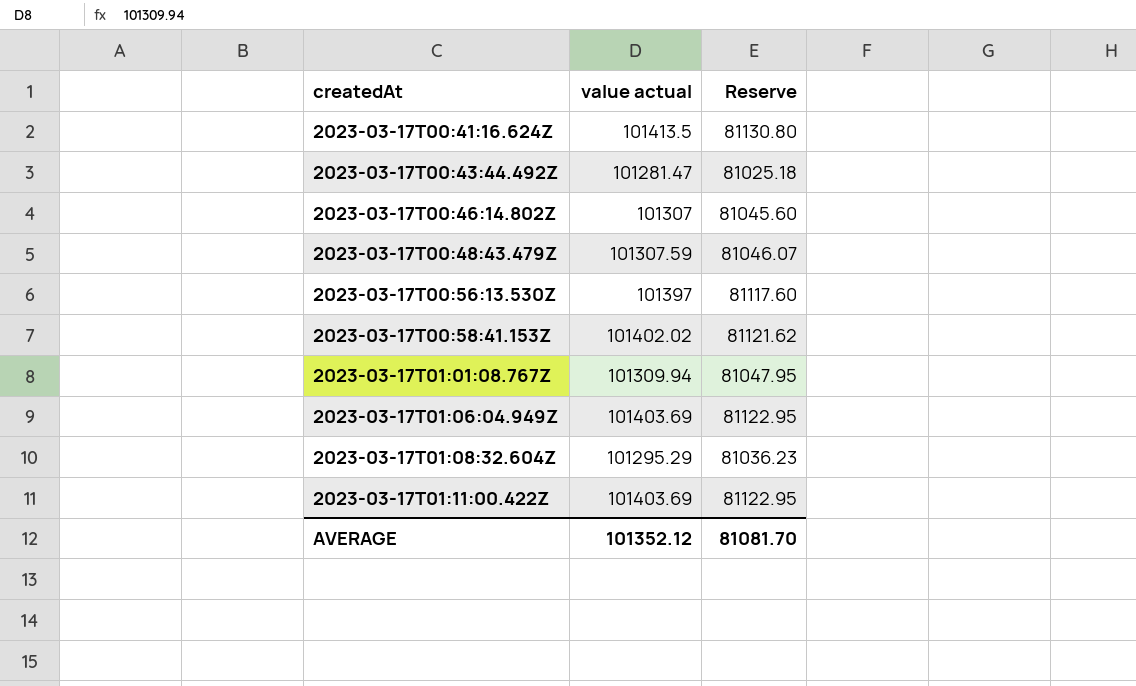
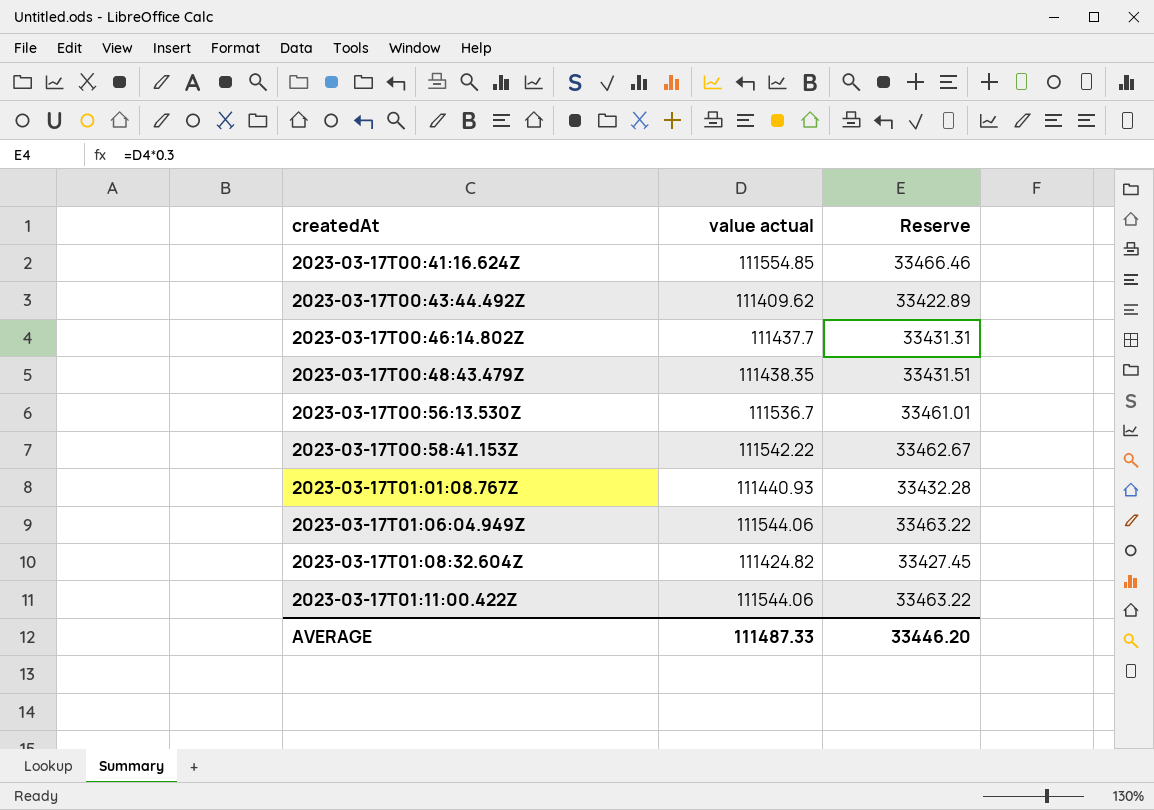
column Reserve | formula: [value actual] * 0.8 -> [value actual] * 0.3
2023-03-17T00:41:16.624Z | value actual: 101413.5 -> 111554.85
2023-03-17T00:43:44.492Z | value actual: 101281.47 -> 111409.62
2023-03-17T00:46:14.802Z | value actual: 101307 -> 111437.7
2023-03-17T00:48:43.479Z | value actual: 101307.59 -> 111438.35
2023-03-17T00:56:13.530Z | value actual: 101397 -> 111536.7
2023-03-17T00:58:41.153Z | value actual: 101402.02 -> 111542.22
2023-03-17T01:01:08.767Z | value actual: 101309.94 -> 111440.93
2023-03-17T01:06:04.949Z | value actual: 101403.69 -> 111544.06
2023-03-17T01:08:32.604Z | value actual: 101295.29 -> 111424.82
2023-03-17T01:11:00.422Z | value actual: 101403.69 -> 111544.06
AVERAGE | value actual: 101352.12 -> 111487.33
AVERAGE | Reserve: 81081.70 -> 33446.20

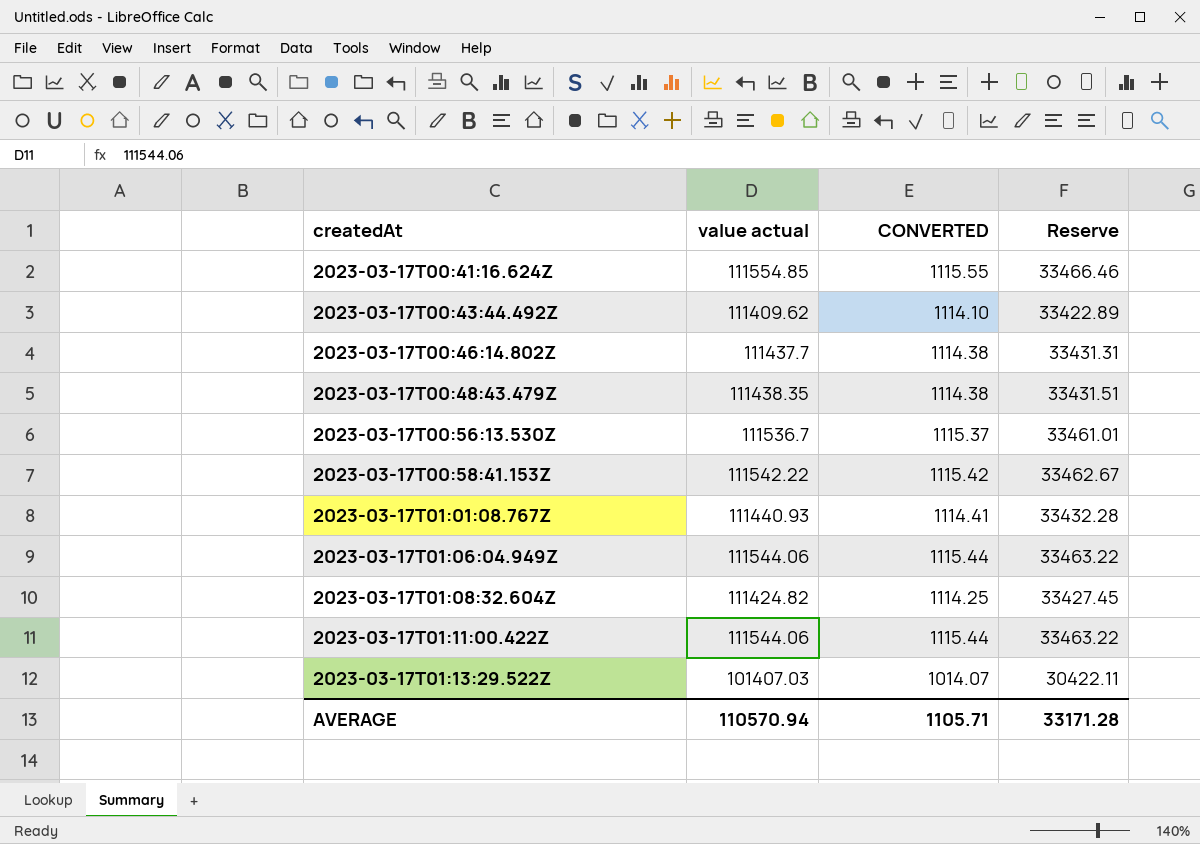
column CONVERTED | formula: none -> [value actual] * 0.01
row 2023-03-17T01:13:29.522Z: none -> 101407.03 | 1014.07 | 30422.11
AVERAGE | value actual: 111487.33 -> 110570.94
AVERAGE | Reserve: 33446.20 -> 33171.28

